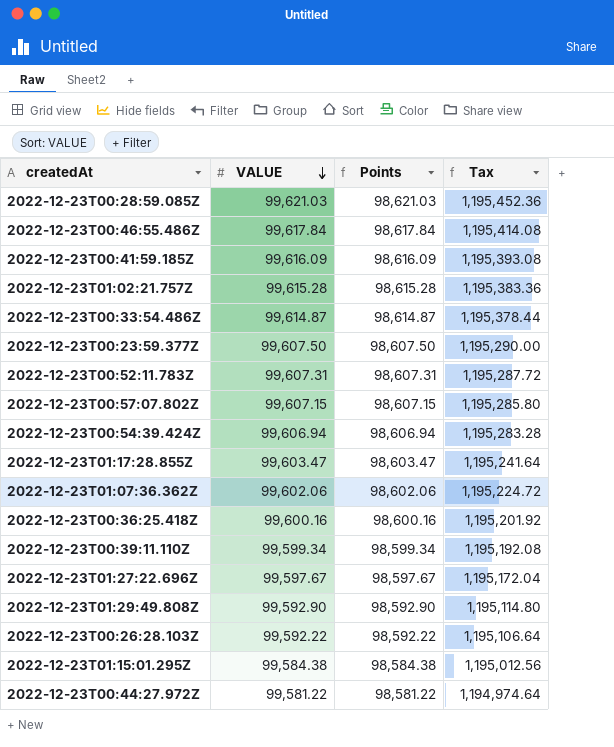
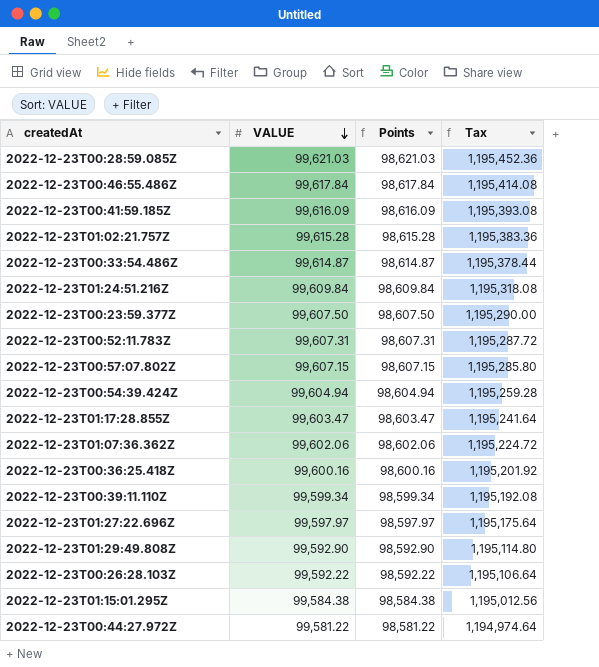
row 2022-12-23T01:24:51.216Z: none -> 99,609.84 | 98,609.84 | 1,195,318.08
2022-12-23T00:54:39.424Z | VALUE: 99,606.94 -> 99,604.94
2022-12-23T00:54:39.424Z | Points: 98,606.94 -> 98,604.94
2022-12-23T00:54:39.424Z | Tax: 1,195,283.28 -> 1,195,259.28
2022-12-23T01:27:22.696Z | VALUE: 99,597.67 -> 99,597.97
2022-12-23T01:27:22.696Z | Points: 98,597.67 -> 98,597.97
2022-12-23T01:27:22.696Z | Tax: 1,195,172.04 -> 1,195,175.64

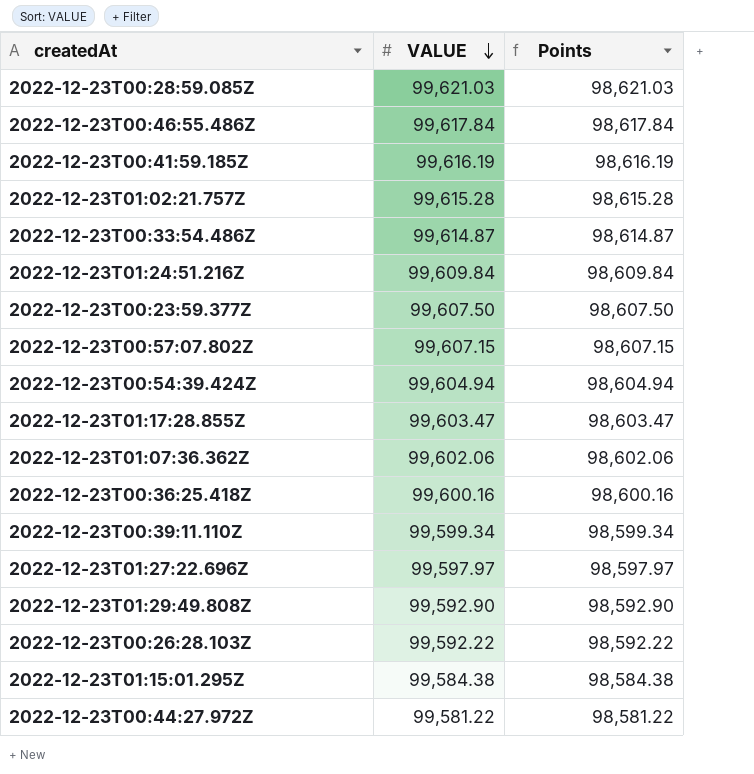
column Tax | formula: [VALUE] * 12 -> none
row 2022-12-23T00:52:11.783Z: 99,607.31 | 98,607.31 | 1,195,287.72 -> none
2022-12-23T00:41:59.185Z | VALUE: 99,616.09 -> 99,616.19
2022-12-23T00:41:59.185Z | Points: 98,616.09 -> 98,616.19

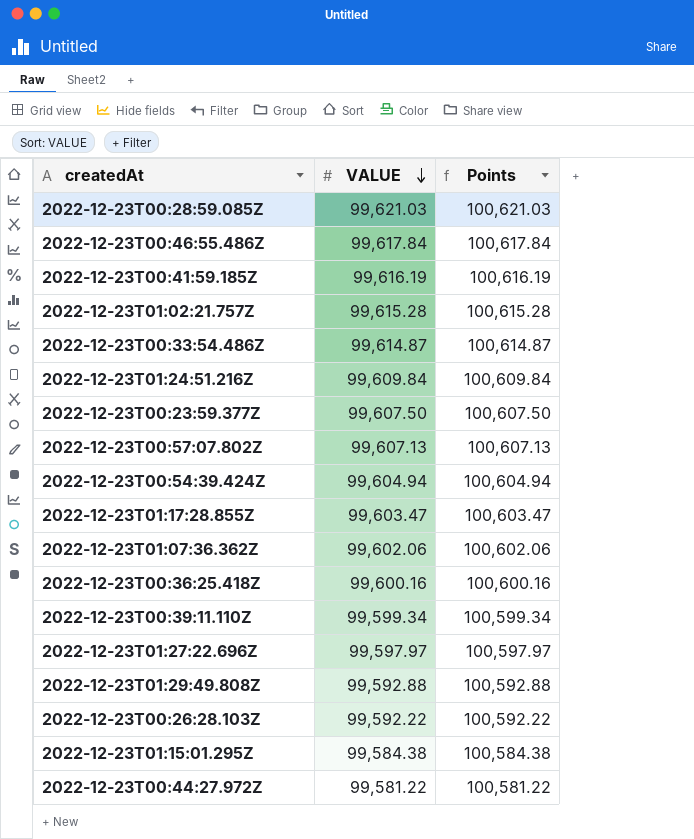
column Points | formula: [VALUE] - 1000 -> [VALUE] + 1000
2022-12-23T00:57:07.802Z | VALUE: 99,607.15 -> 99,607.13
2022-12-23T01:29:49.808Z | VALUE: 99,592.90 -> 99,592.88

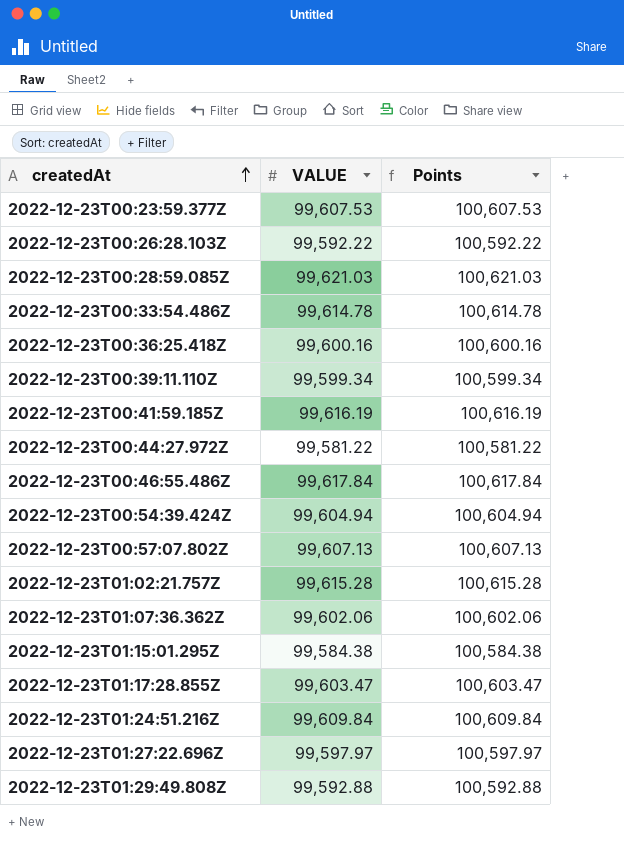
row order: VALUE descending -> createdAt ascending
2022-12-23T00:23:59.377Z | VALUE: 99,607.50 -> 99,607.53
2022-12-23T00:23:59.377Z | Points: 100,607.50 -> 100,607.53
2022-12-23T00:33:54.486Z | VALUE: 99,614.87 -> 99,614.78
2022-12-23T00:33:54.486Z | Points: 100,614.87 -> 100,614.78

